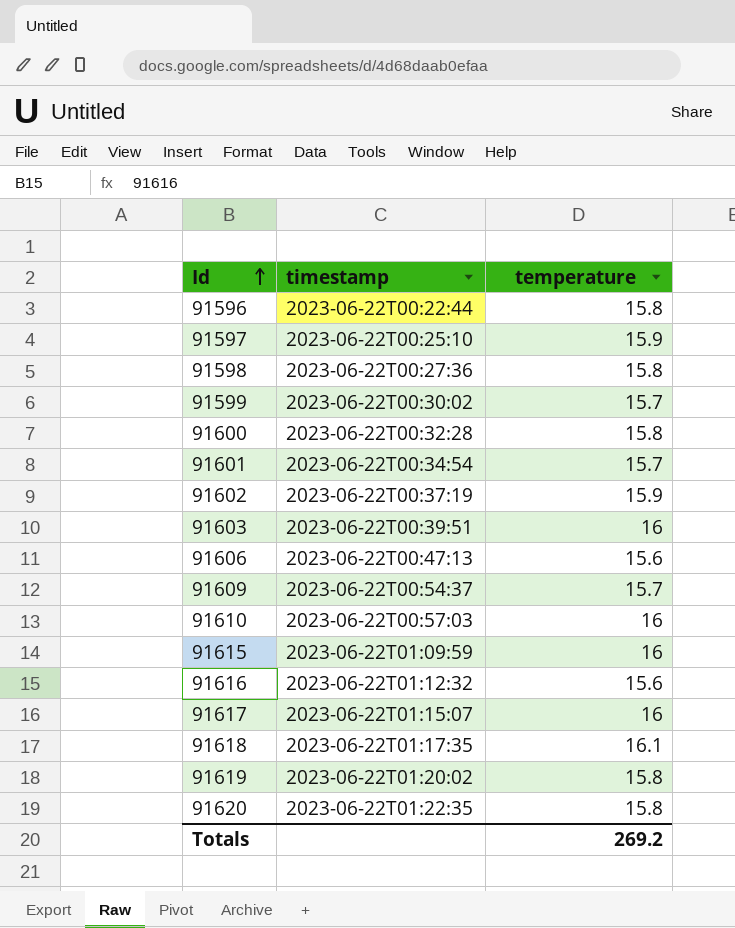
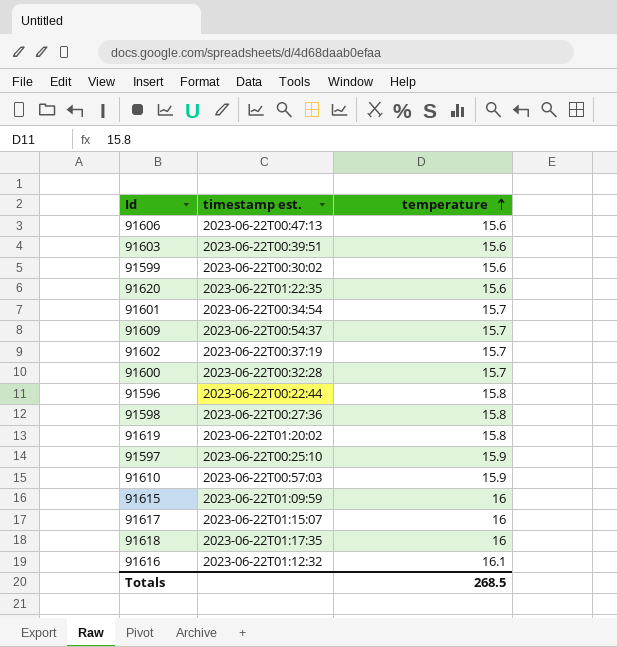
row order: Id ascending -> temperature ascending
column name: timestamp -> timestamp est.
91603 | temperature: 16 -> 15.6
91599 | temperature: 15.7 -> 15.6
91620 | temperature: 15.8 -> 15.6
91602 | temperature: 15.9 -> 15.7
91600 | temperature: 15.8 -> 15.7
91610 | temperature: 16 -> 15.9
91618 | temperature: 16.1 -> 16
91616 | temperature: 15.6 -> 16.1
Totals | temperature: 269.2 -> 268.5

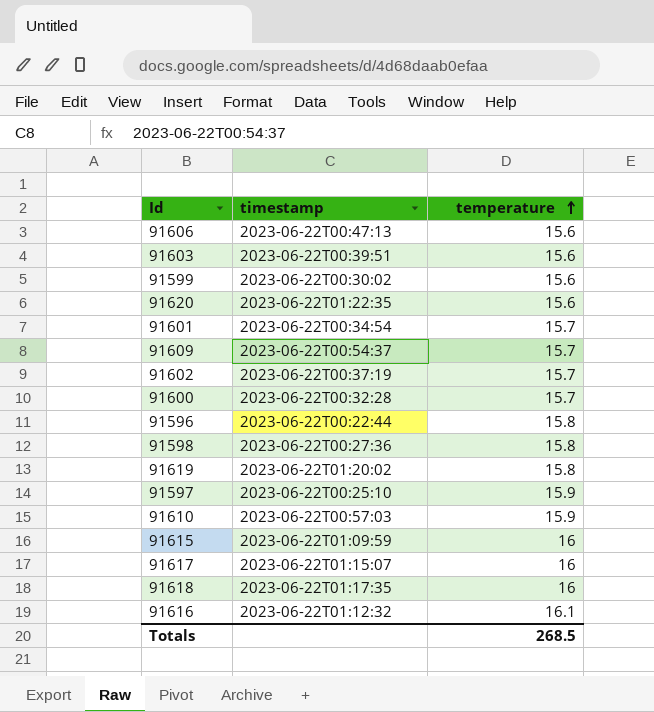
column name: timestamp est. -> timestamp

